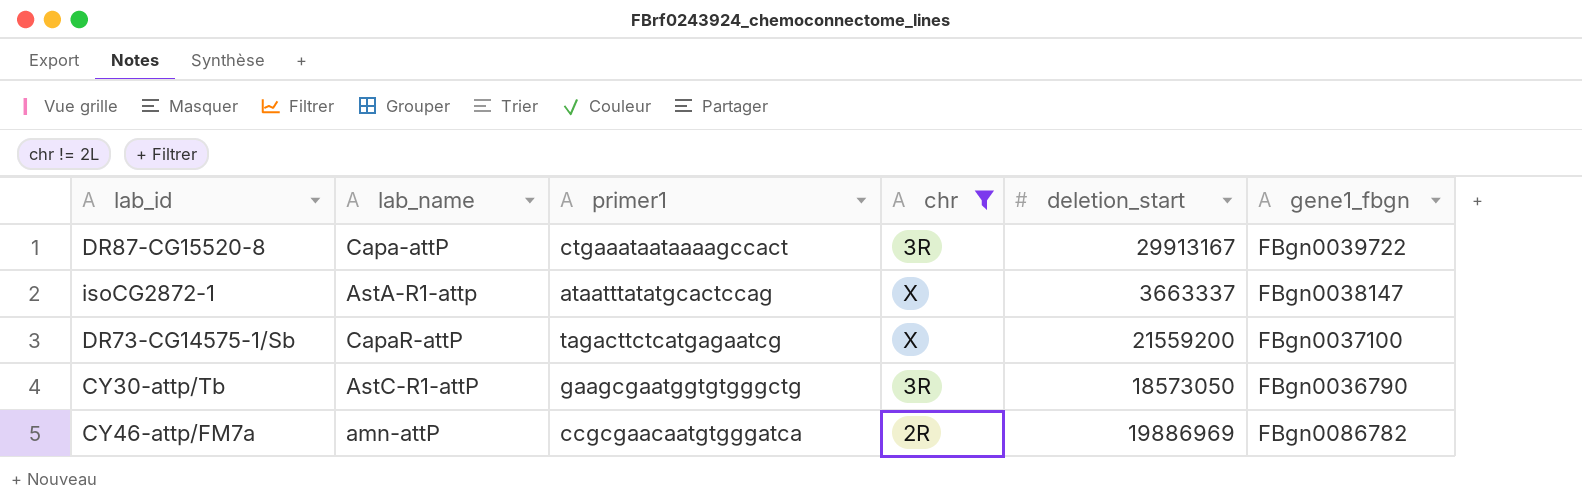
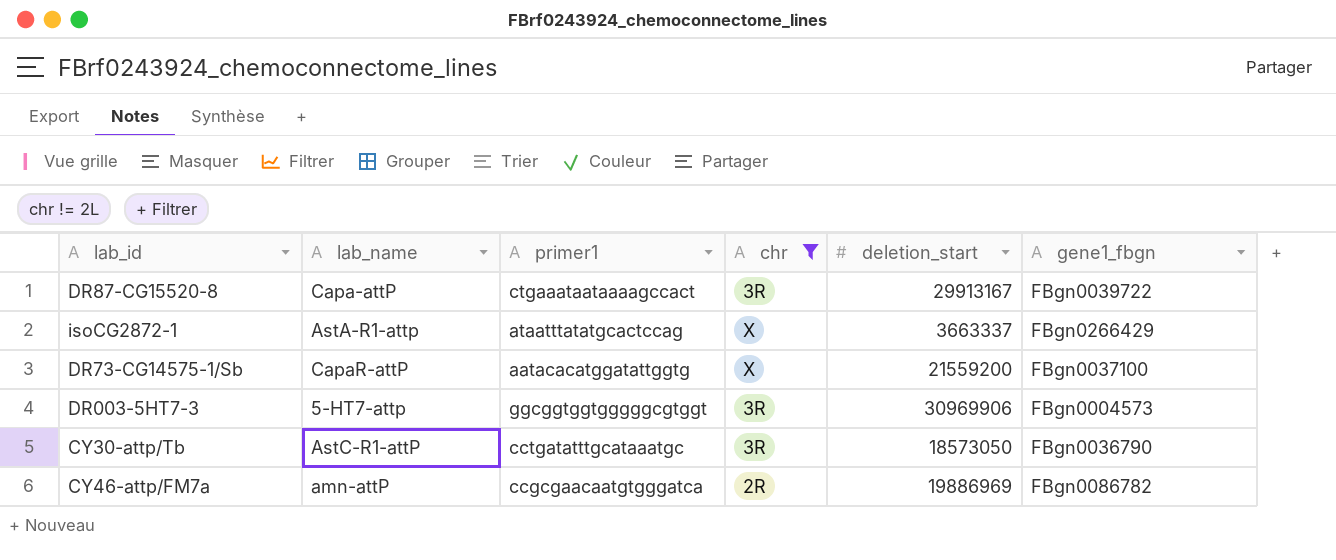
isoCG2872-1 | gene1_fbgn: FBgn0038147 -> FBgn0266429
DR73-CG14575-1/Sb | primer1: tagacttctcatgagaatcg -> aatacacatggatattggtg
row DR003-5HT7-3: none -> 5-HT7-attp | ggcggtggtgggggcgtggt | 3R | 30969906 | FBgn0004573
CY30-attp/Tb | primer1: gaagcgaatggtgtgggctg -> cctgatatttgcataaatgc

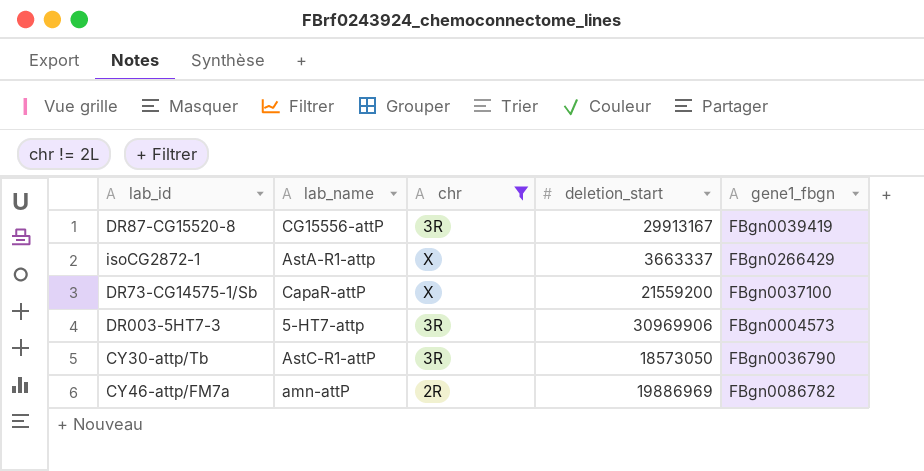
column primer1 | position: 3 -> none
DR87-CG15520-8 | lab_name: Capa-attP -> CG15556-attP
DR87-CG15520-8 | gene1_fbgn: FBgn0039722 -> FBgn0039419

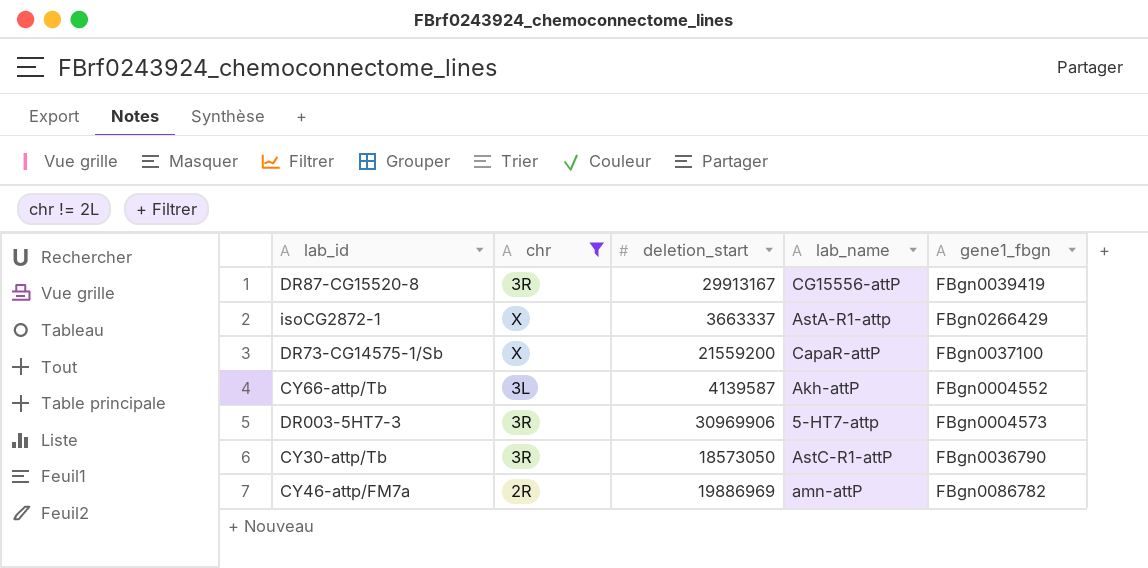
column lab_name | position: 2 -> 4
row CY66-attp/Tb: none -> 3L | 4139587 | Akh-attP | FBgn0004552

